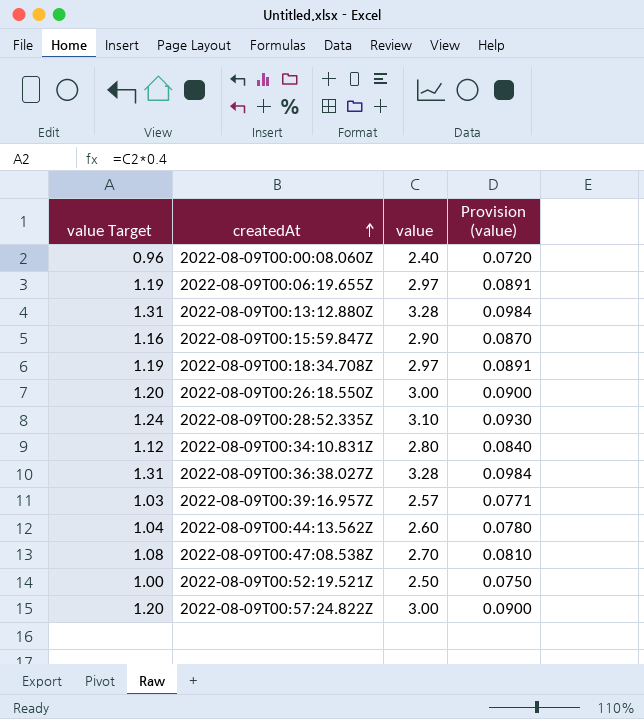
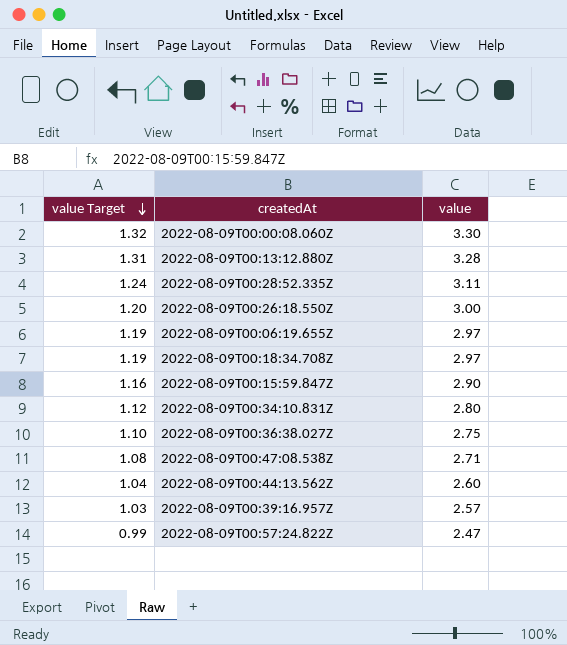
row order: createdAt ascending -> value Target descending
column Provision (value) | formula: [value] * 0.03 -> none
row 2022-08-09T00:52:19.521Z: 1.00 | 2.50 | 0.0750 -> none
2022-08-09T00:00:08.060Z | value Target: 0.96 -> 1.32
2022-08-09T00:00:08.060Z | value: 2.40 -> 3.30
2022-08-09T00:28:52.335Z | value: 3.10 -> 3.11
2022-08-09T00:36:38.027Z | value Target: 1.31 -> 1.10
2022-08-09T00:36:38.027Z | value: 3.28 -> 2.75
2022-08-09T00:47:08.538Z | value: 2.70 -> 2.71
2022-08-09T00:57:24.822Z | value Target: 1.20 -> 0.99
2022-08-09T00:57:24.822Z | value: 3.00 -> 2.47

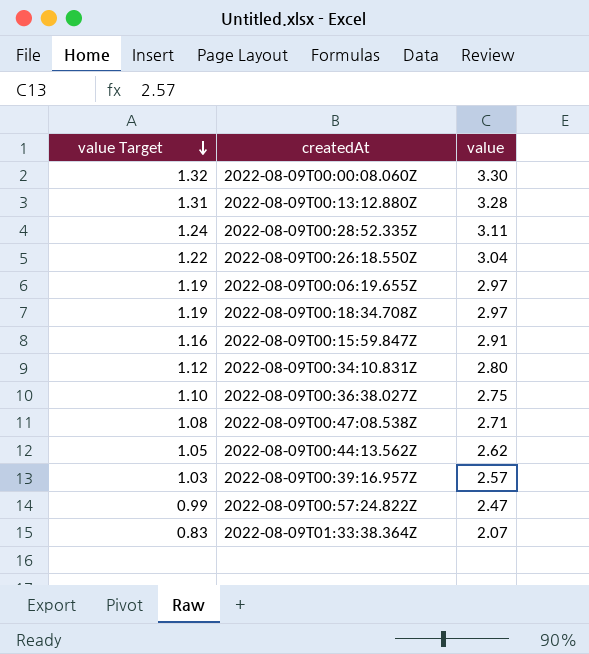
2022-08-09T00:26:18.550Z | value Target: 1.20 -> 1.22
2022-08-09T00:26:18.550Z | value: 3.00 -> 3.04
2022-08-09T00:15:59.847Z | value: 2.90 -> 2.91
2022-08-09T00:44:13.562Z | value Target: 1.04 -> 1.05
2022-08-09T00:44:13.562Z | value: 2.60 -> 2.62
row 2022-08-09T01:33:38.364Z: none -> 0.83 | 2.07

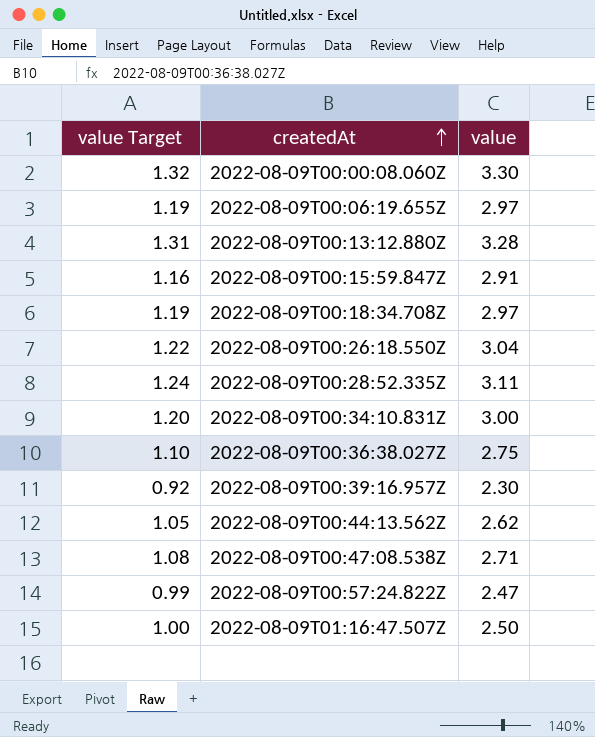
row order: value Target descending -> createdAt ascending
row 2022-08-09T01:33:38.364Z: 0.83 | 2.07 -> none
2022-08-09T00:34:10.831Z | value Target: 1.12 -> 1.20
2022-08-09T00:34:10.831Z | value: 2.80 -> 3.00
2022-08-09T00:39:16.957Z | value Target: 1.03 -> 0.92
2022-08-09T00:39:16.957Z | value: 2.57 -> 2.30
row 2022-08-09T01:16:47.507Z: none -> 1.00 | 2.50

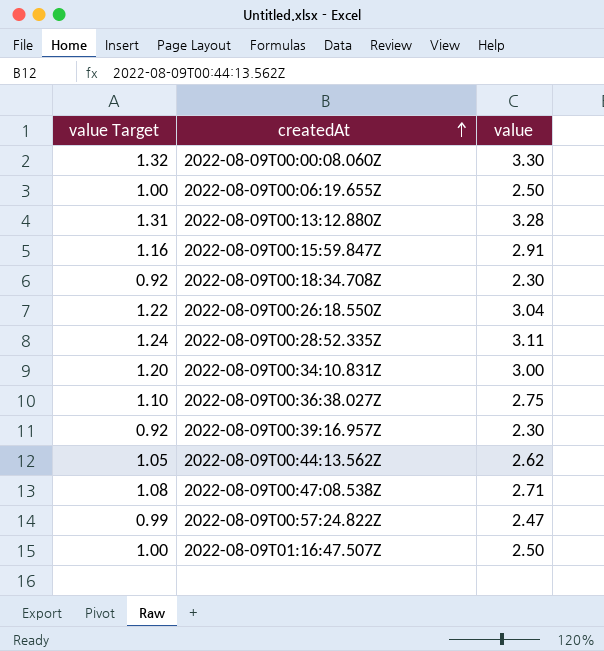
2022-08-09T00:06:19.655Z | value Target: 1.19 -> 1.00
2022-08-09T00:06:19.655Z | value: 2.97 -> 2.50
2022-08-09T00:18:34.708Z | value Target: 1.19 -> 0.92
2022-08-09T00:18:34.708Z | value: 2.97 -> 2.30

